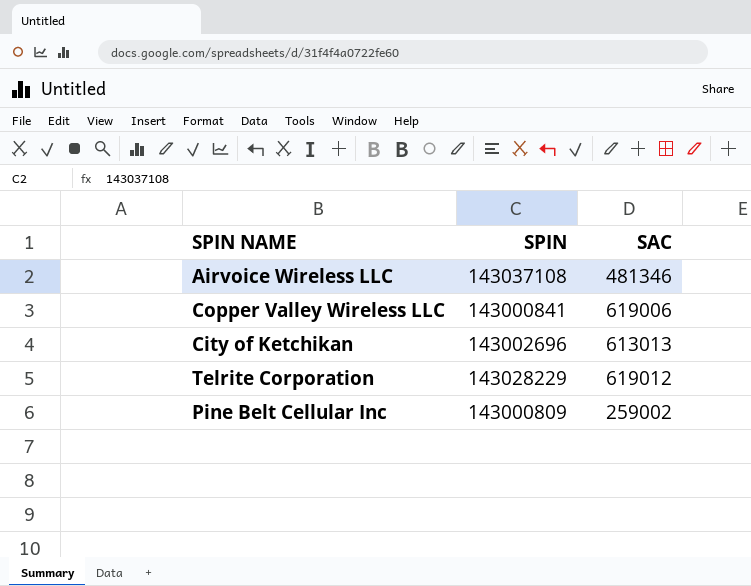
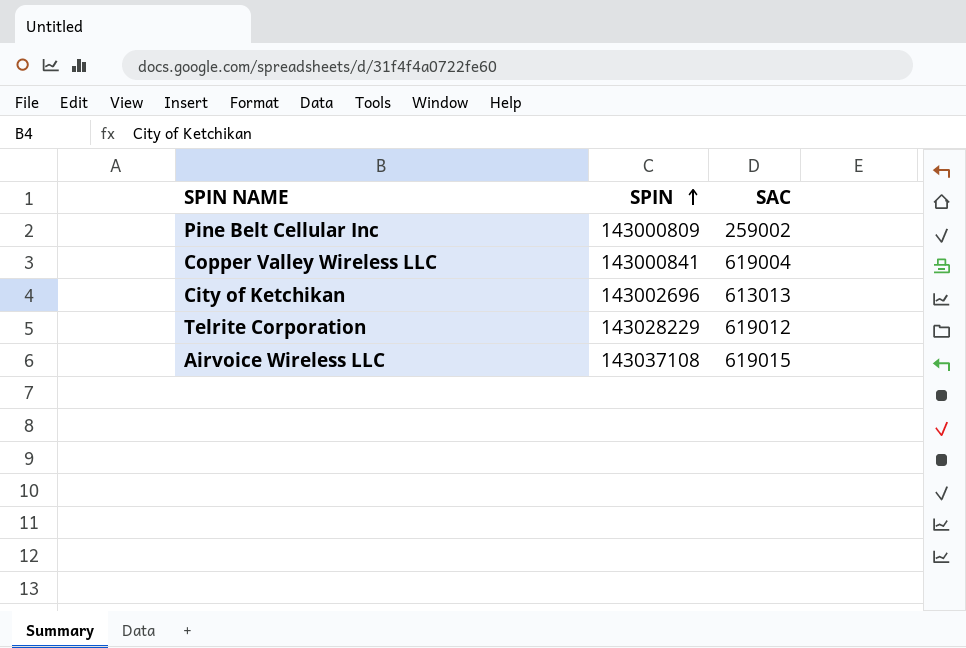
row order: none -> SPIN ascending
Copper Valley Wireless LLC | SAC: 619006 -> 619004
Airvoice Wireless LLC | SAC: 481346 -> 619015

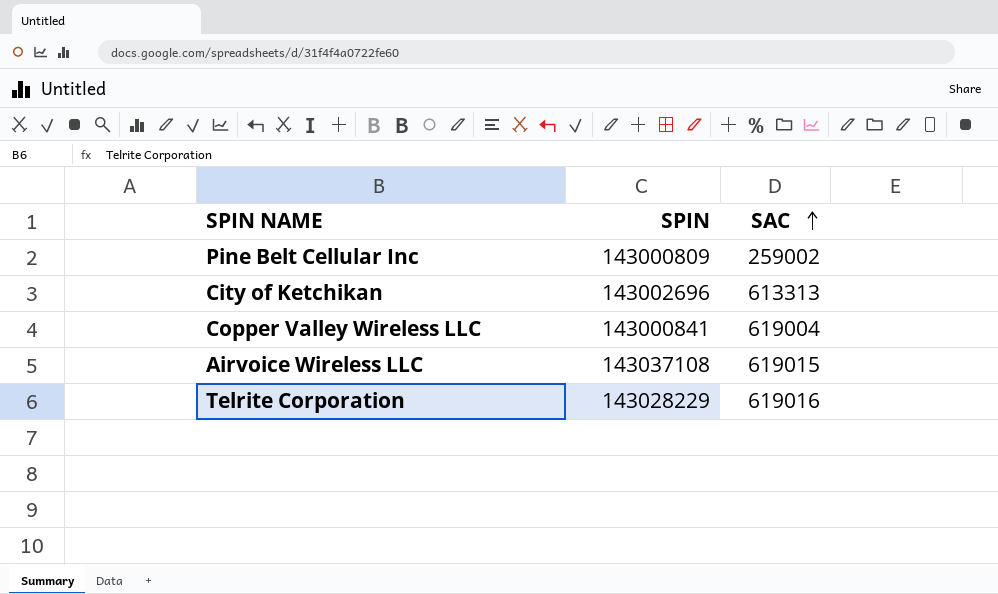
row order: SPIN ascending -> SAC ascending
City of Ketchikan | SAC: 613013 -> 613313
Telrite Corporation | SAC: 619012 -> 619016

